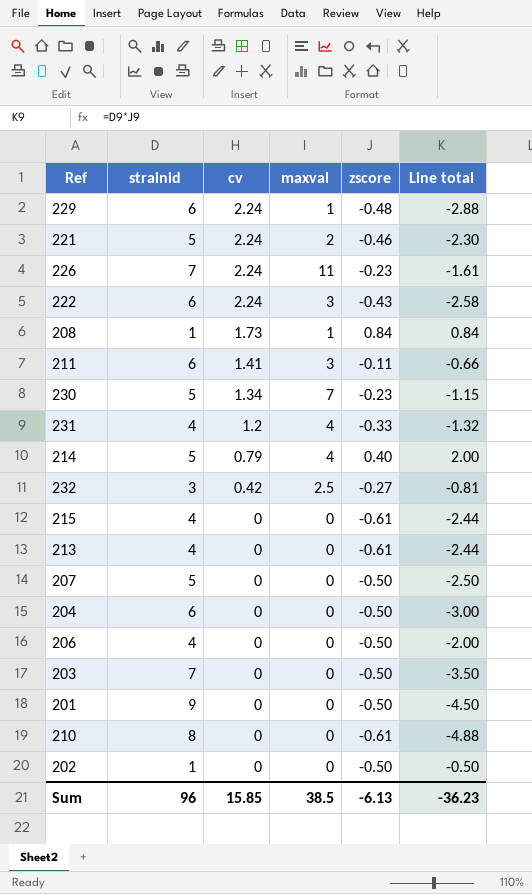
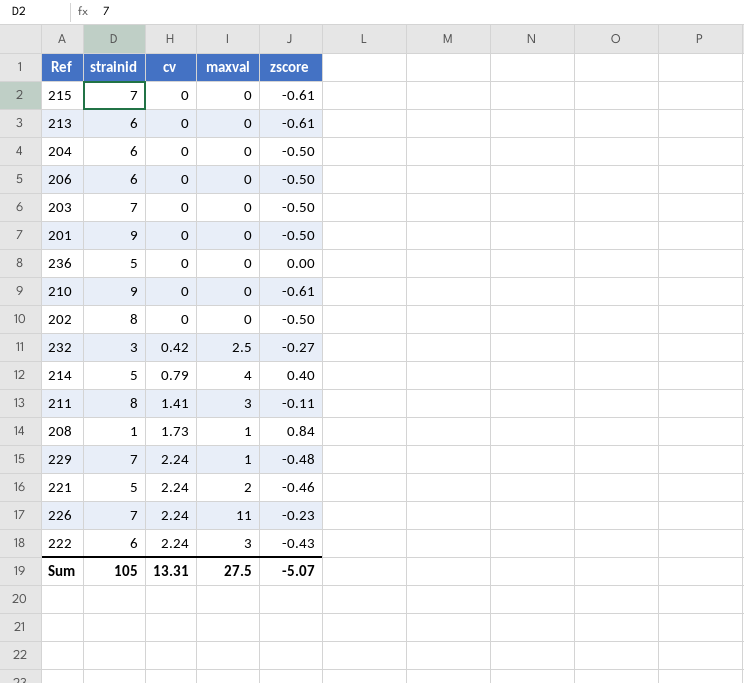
row order: cv descending -> cv ascending
column Line total | formula: [strainid] * [zscore] -> none
row 230: 5 | 1.34 | 7 | -0.23 | -1.15 -> none
row 231: 4 | 1.2 | 4 | -0.33 | -1.32 -> none
row 207: 5 | 0 | 0 | -0.50 | -2.50 -> none
215 | strainid: 4 -> 7
213 | strainid: 4 -> 6
206 | strainid: 4 -> 6
row 236: none -> 5 | 0 | 0 | 0.00
210 | strainid: 8 -> 9
202 | strainid: 1 -> 8
211 | strainid: 6 -> 8
229 | strainid: 6 -> 7
Sum | strainid: 96 -> 105
Sum | cv: 15.85 -> 13.31
Sum | maxval: 38.5 -> 27.5
Sum | zscore: -6.13 -> -5.07

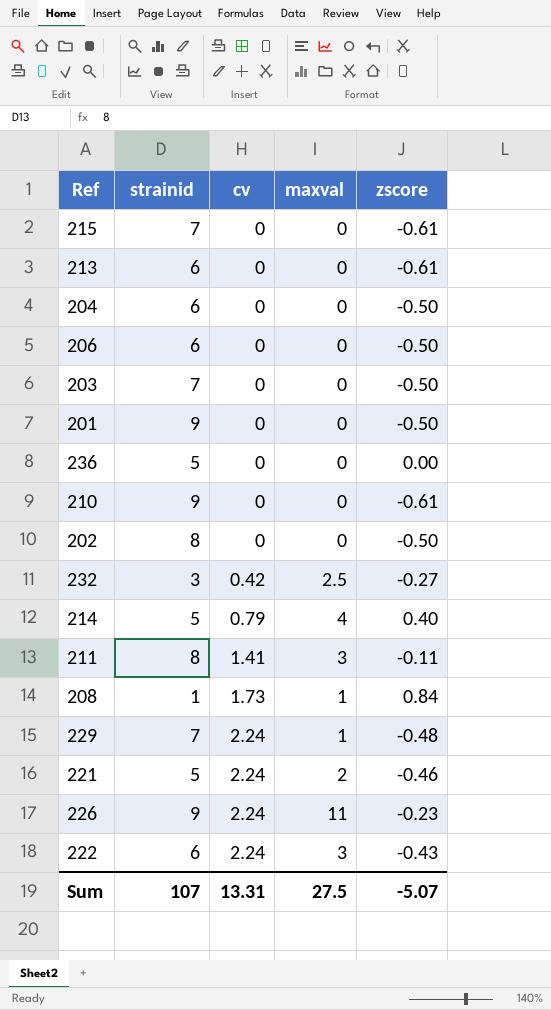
226 | strainid: 7 -> 9
Sum | strainid: 105 -> 107

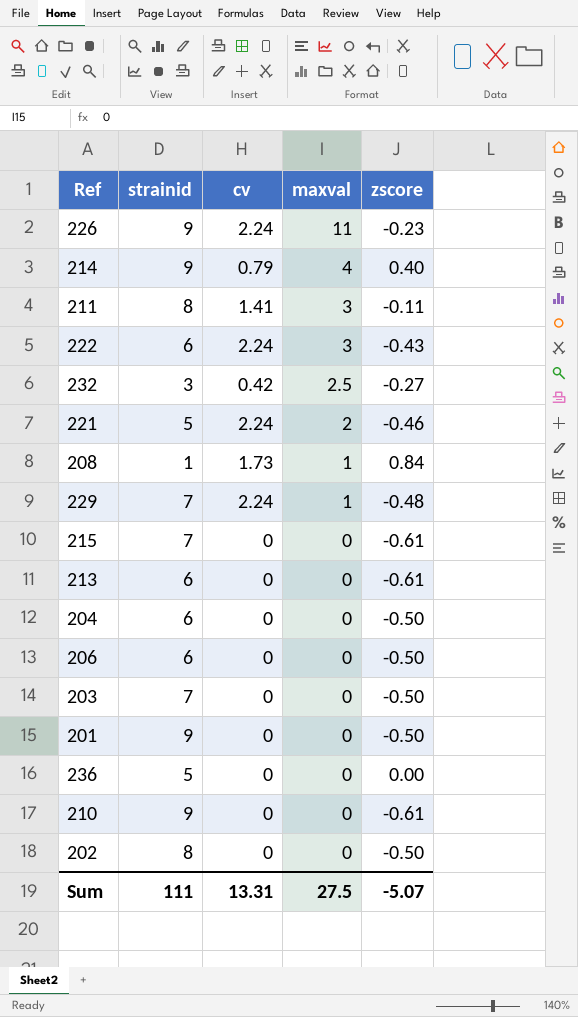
row order: cv ascending -> maxval descending
214 | strainid: 5 -> 9
Sum | strainid: 107 -> 111

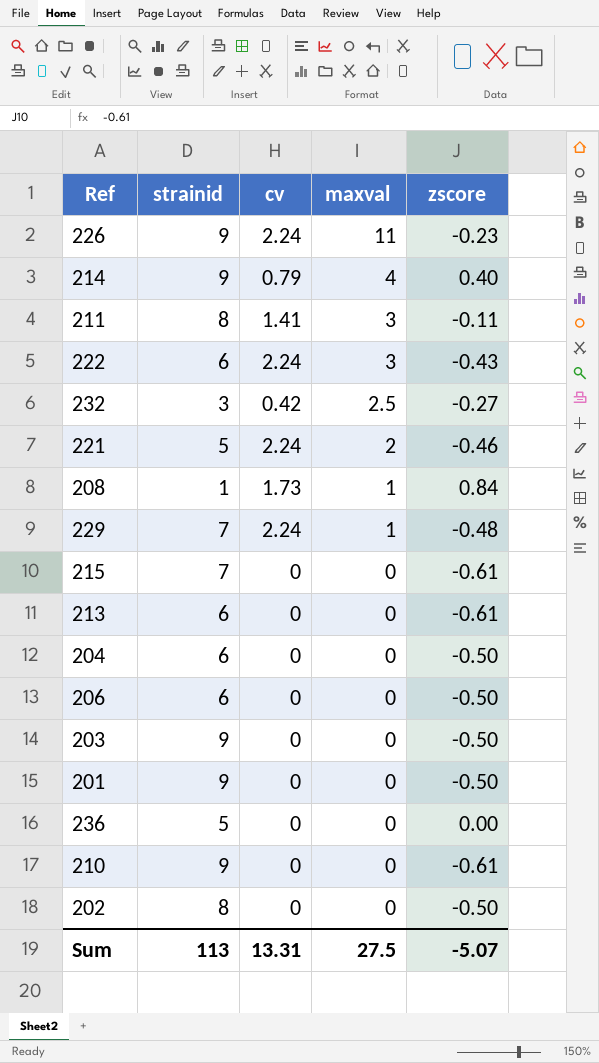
203 | strainid: 7 -> 9
Sum | strainid: 111 -> 113

